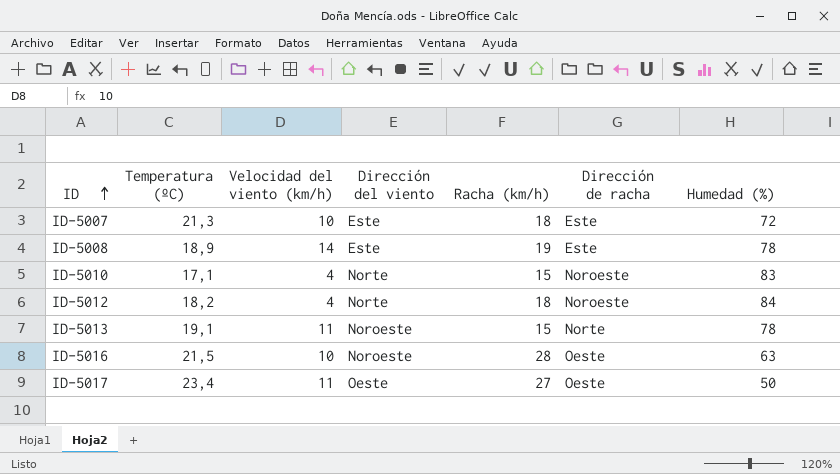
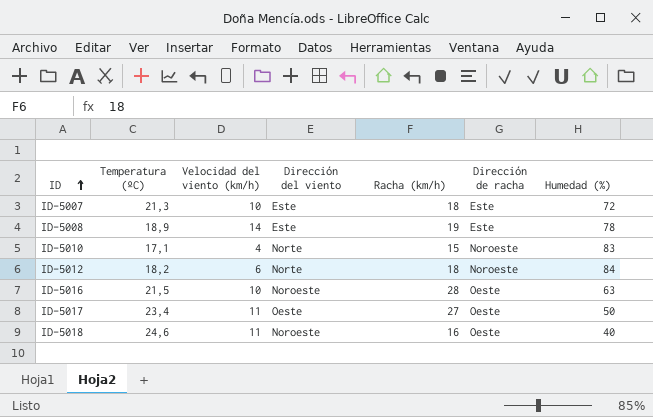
row ID-5013: 19,1 | 11 | Noroeste | 15 | Norte | 78 -> none
ID-5012 | Velocidad del viento (km/h): 4 -> 6
row ID-5018: none -> 24,6 | 11 | Noroeste | 16 | Oeste | 40

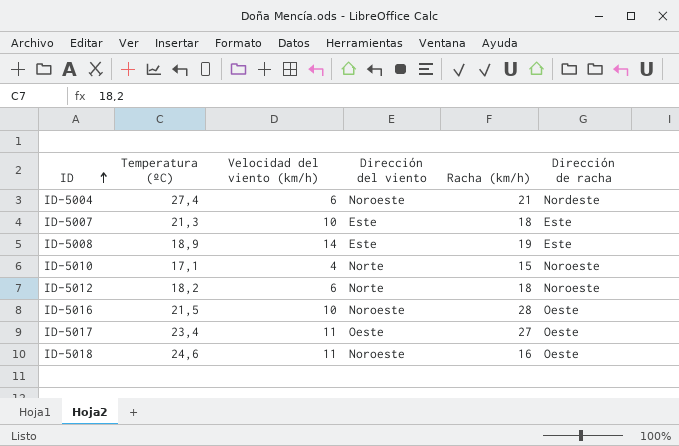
column Humedad (%) | position: 7 -> none
row ID-5004: none -> 27,4 | 6 | Noroeste | 21 | Nordeste

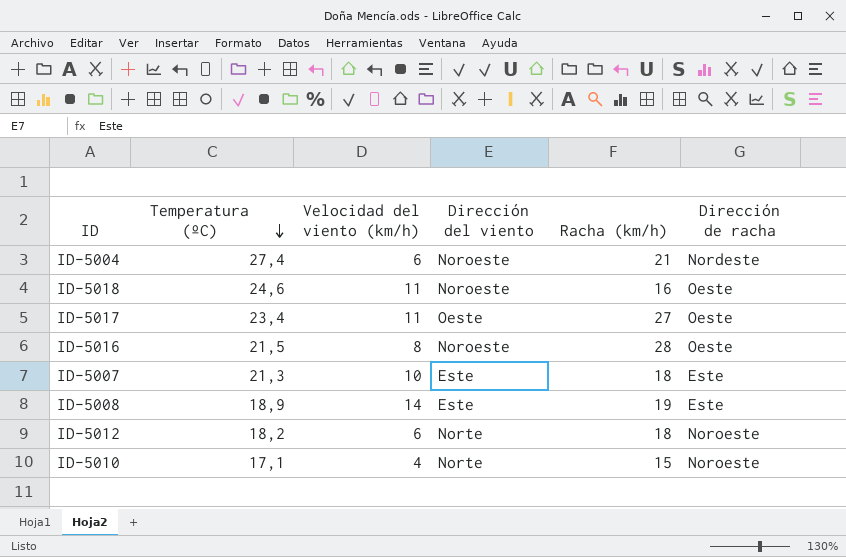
row order: ID ascending -> Temperatura (ºC) descending
ID-5016 | Velocidad del viento (km/h): 10 -> 8

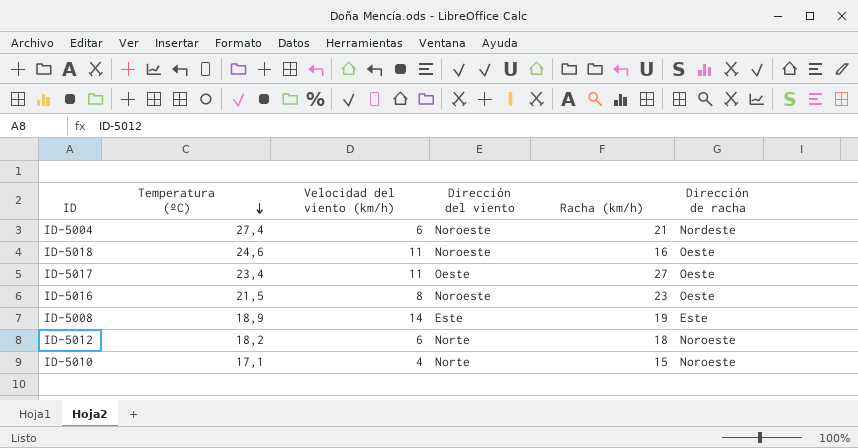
row ID-5007: 21,3 | 10 | Este | 18 | Este -> none
ID-5016 | Racha (km/h): 28 -> 23

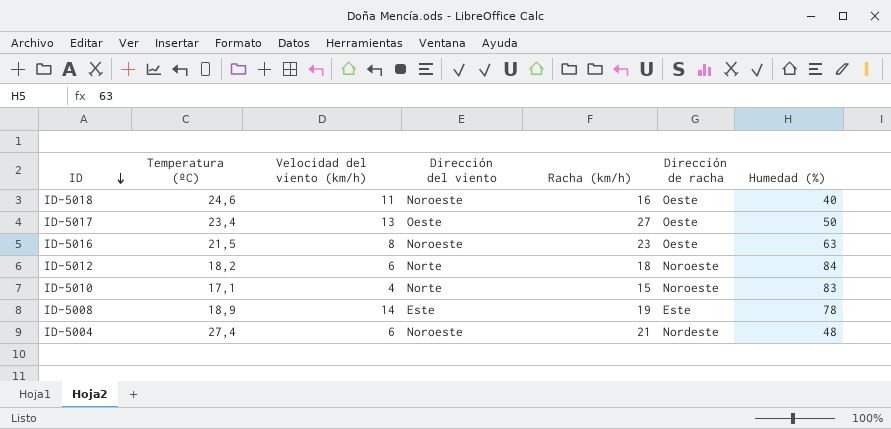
row order: Temperatura (ºC) descending -> ID descending
column Humedad (%) | position: none -> 7
ID-5017 | Velocidad del viento (km/h): 11 -> 13

